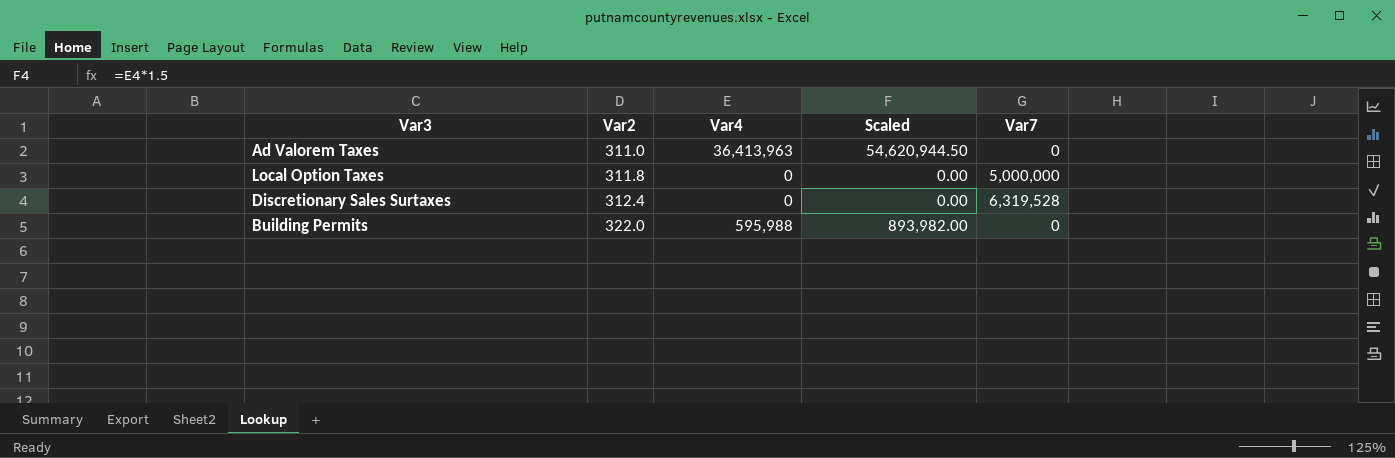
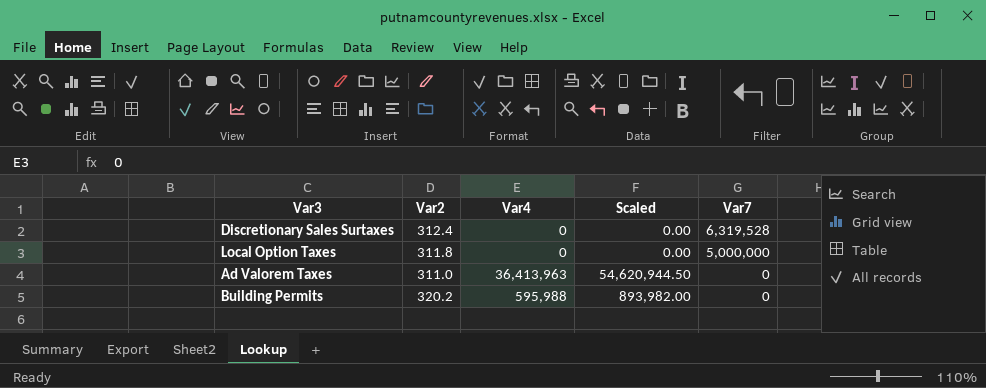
row order: Var2 ascending -> Var7 descending
Building Permits | Var2: 322.0 -> 320.2

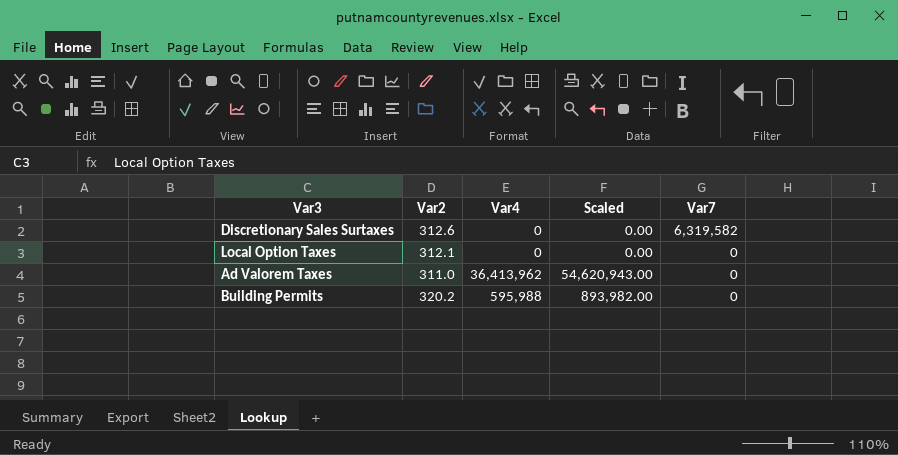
Discretionary Sales Surtaxes | Var2: 312.4 -> 312.6
Discretionary Sales Surtaxes | Var7: 6,319,528 -> 6,319,582
Local Option Taxes | Var2: 311.8 -> 312.1
Local Option Taxes | Var7: 5,000,000 -> 0
Ad Valorem Taxes | Var4: 36,413,963 -> 36,413,962
Ad Valorem Taxes | Scaled: 54,620,944.50 -> 54,620,943.00

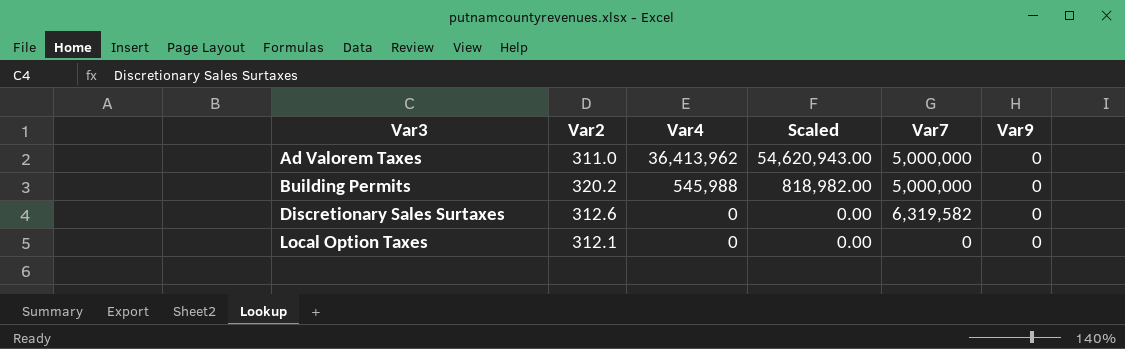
row order: Var7 descending -> Var3 ascending
column Var9 | position: none -> 6
Ad Valorem Taxes | Var7: 0 -> 5,000,000
Building Permits | Var4: 595,988 -> 545,988
Building Permits | Scaled: 893,982.00 -> 818,982.00
Building Permits | Var7: 0 -> 5,000,000

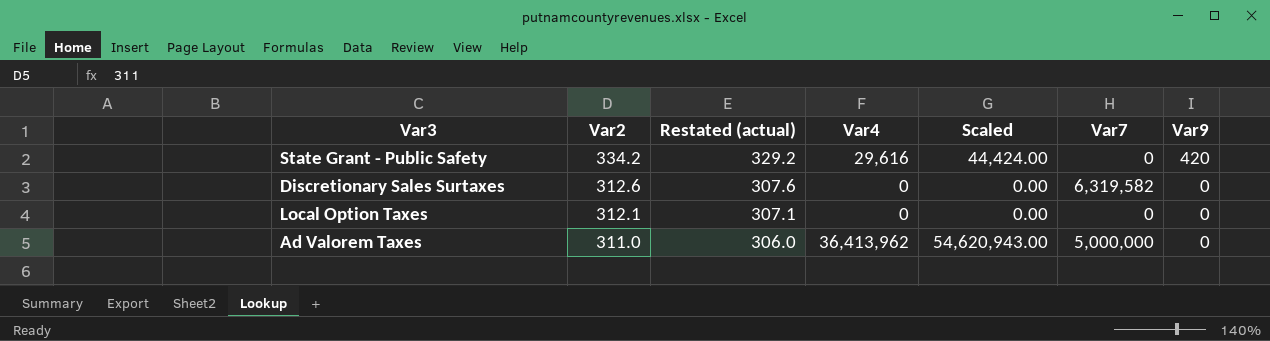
row order: Var3 ascending -> Var2 descending
column Restated (actual) | formula: none -> [Var2] - 5
row Building Permits: 320.2 | 545,988 | 818,982.00 | 5,000,000 | 0 -> none
row State Grant - Public Safety: none -> 334.2 | 329.2 | 29,616 | 44,424.00 | 0 | 420

